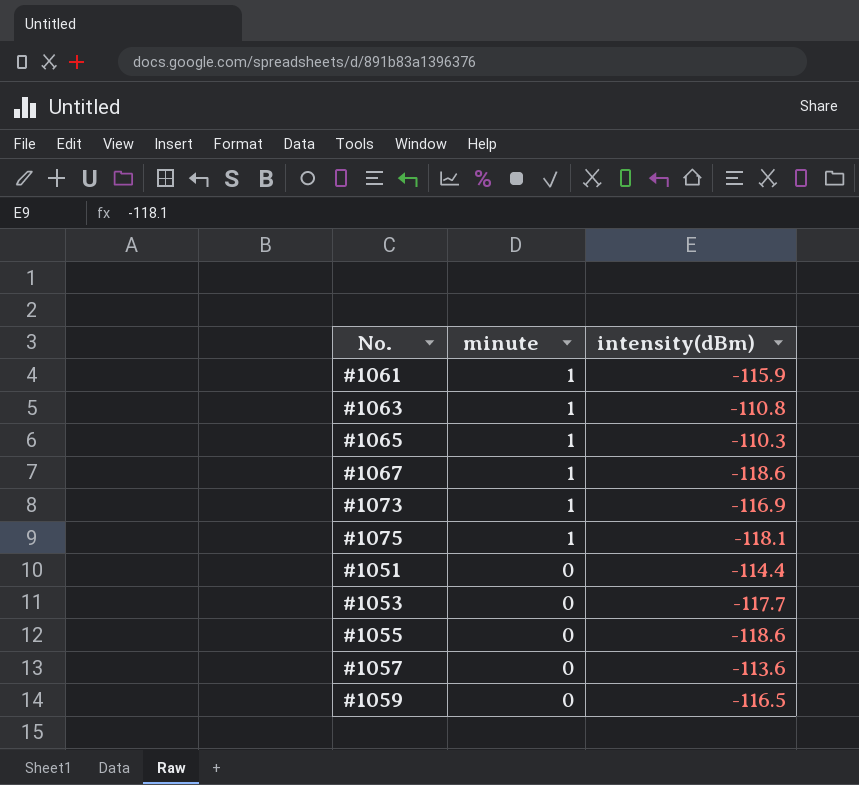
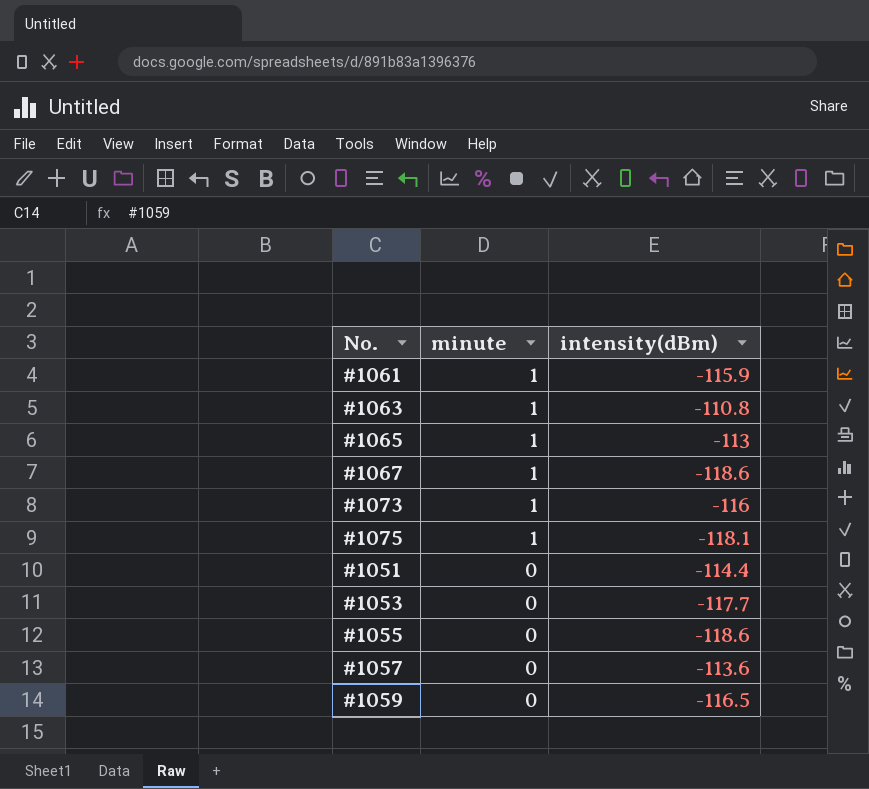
#1065 | intensity(dBm): -110.3 -> -113
#1073 | intensity(dBm): -116.9 -> -116

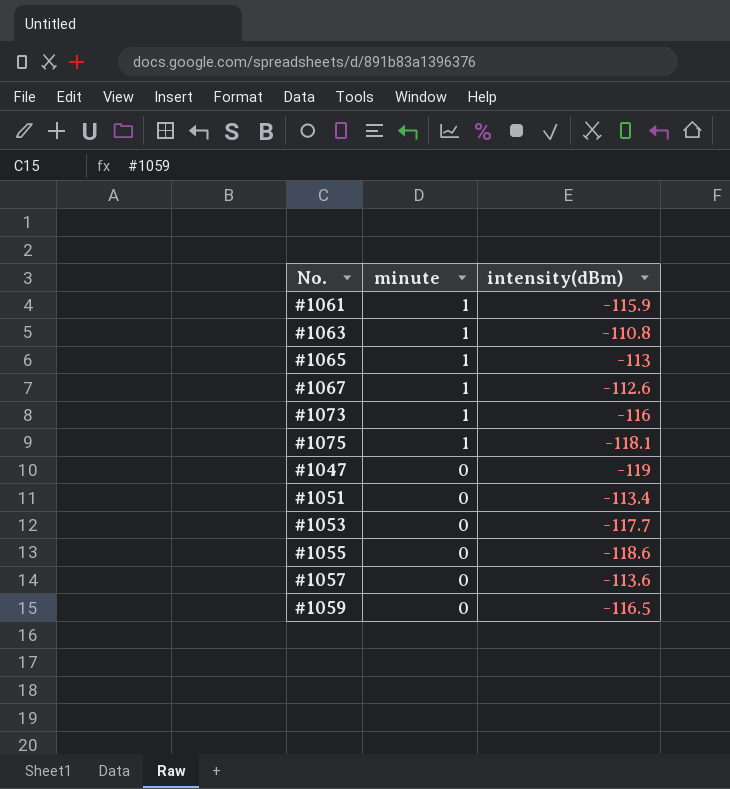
#1067 | intensity(dBm): -118.6 -> -112.6
row #1047: none -> 0 | -119
#1051 | intensity(dBm): -114.4 -> -113.4

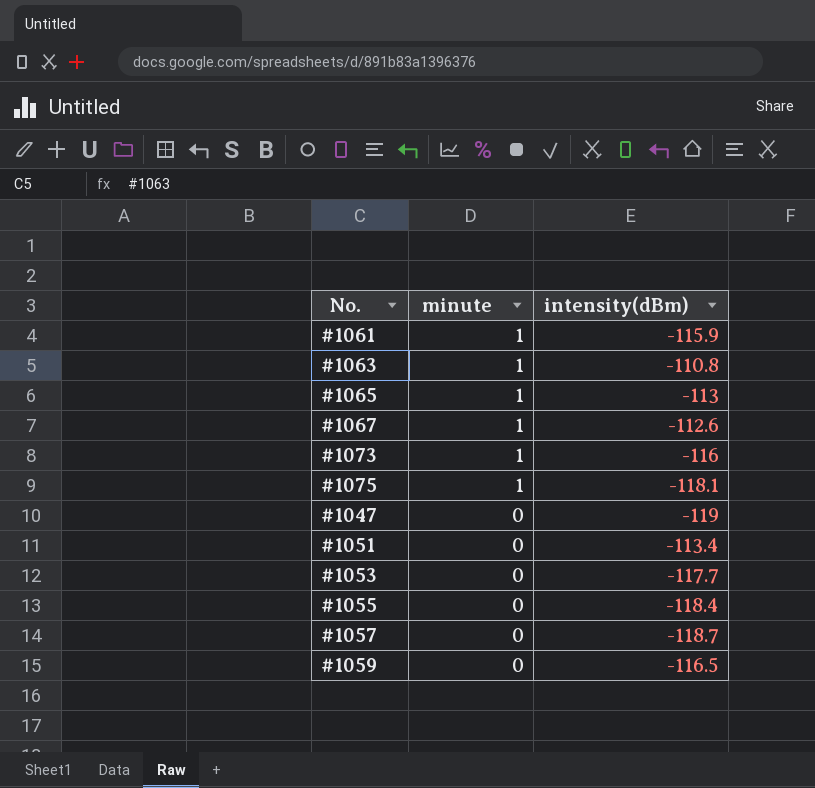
#1055 | intensity(dBm): -118.6 -> -118.4
#1057 | intensity(dBm): -113.6 -> -118.7

